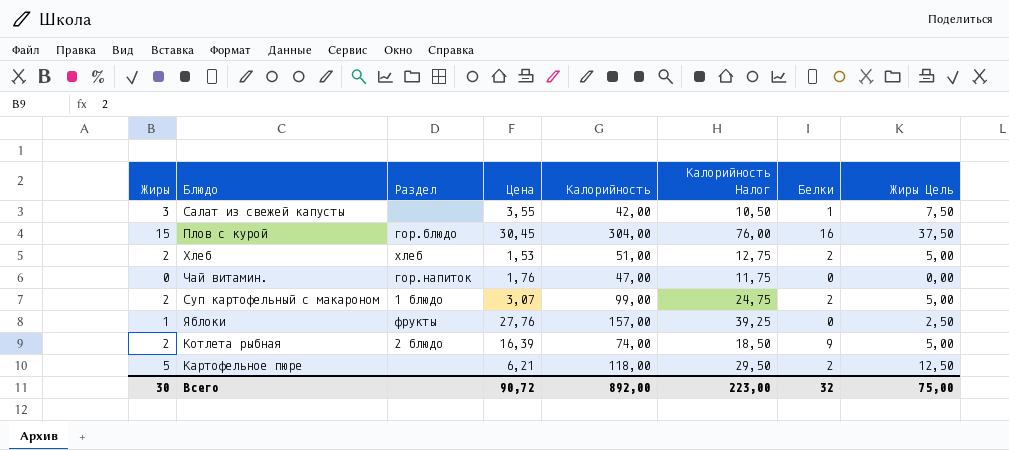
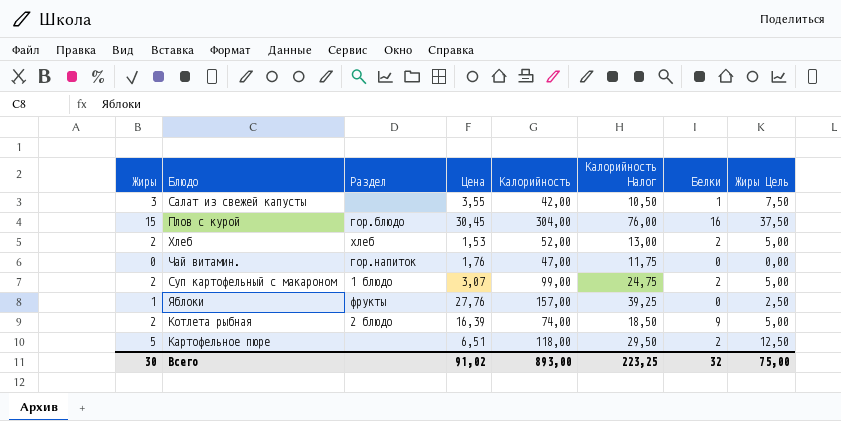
Хлеб | Калорийность: 51,00 -> 52,00
Хлеб | Калорийность Налог: 12,75 -> 13,00
Картофельное пюре | Цена: 6,21 -> 6,51
Всего | Цена: 90,72 -> 91,02
Всего | Калорийность: 892,00 -> 893,00
Всего | Калорийность Налог: 223,00 -> 223,25

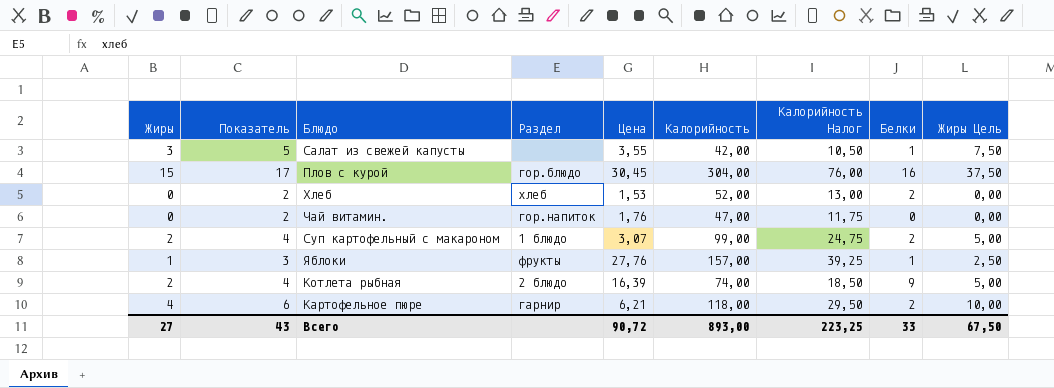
column Показатель | formula: none -> [Жиры] + 2
Хлеб | Жиры: 2 -> 0
Хлеб | Жиры Цель: 5,00 -> 0,00
Яблоки | Белки: 0 -> 1
Картофельное пюре | Жиры: 5 -> 4
Картофельное пюре | Раздел: none -> гарнир
Картофельное пюре | Цена: 6,51 -> 6,21
Картофельное пюре | Жиры Цель: 12,50 -> 10,00
Всего | Жиры: 30 -> 27
Всего | Цена: 91,02 -> 90,72
Всего | Белки: 32 -> 33
Всего | Жиры Цель: 75,00 -> 67,50

